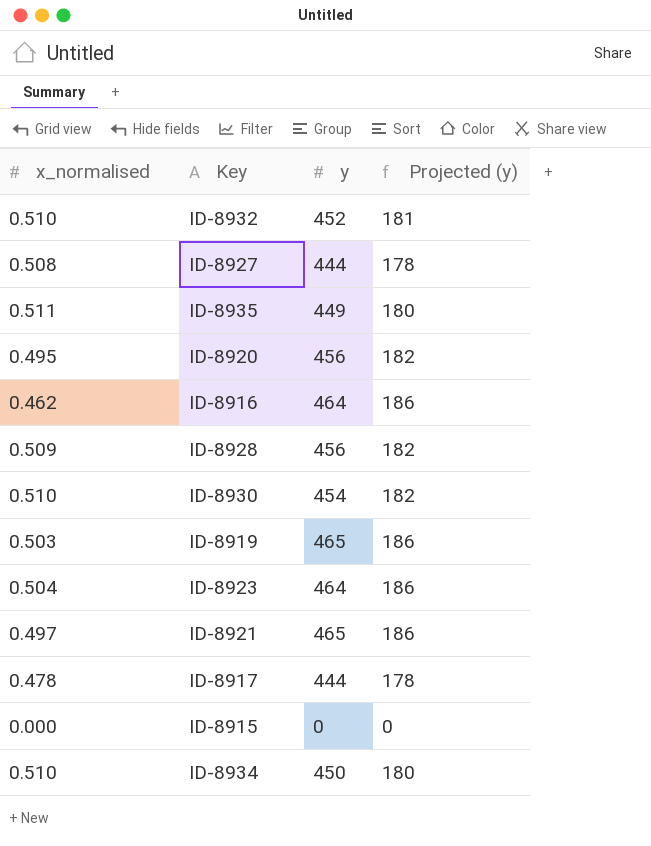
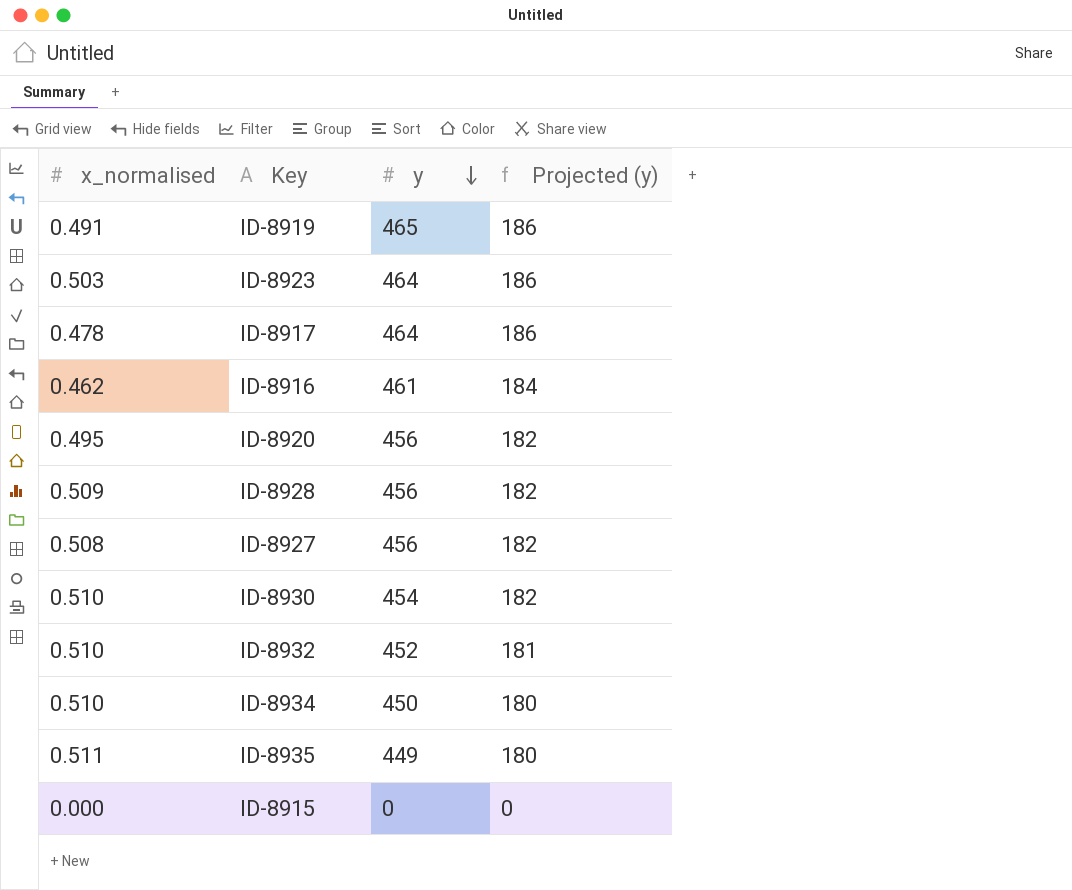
row order: none -> y descending
row ID-8921: 0.497 | 465 | 186 -> none
ID-8919 | x_normalised: 0.503 -> 0.491
ID-8923 | x_normalised: 0.504 -> 0.503
ID-8917 | y: 444 -> 464
ID-8917 | Projected (y): 178 -> 186
ID-8916 | y: 464 -> 461
ID-8916 | Projected (y): 186 -> 184
ID-8927 | y: 444 -> 456
ID-8927 | Projected (y): 178 -> 182

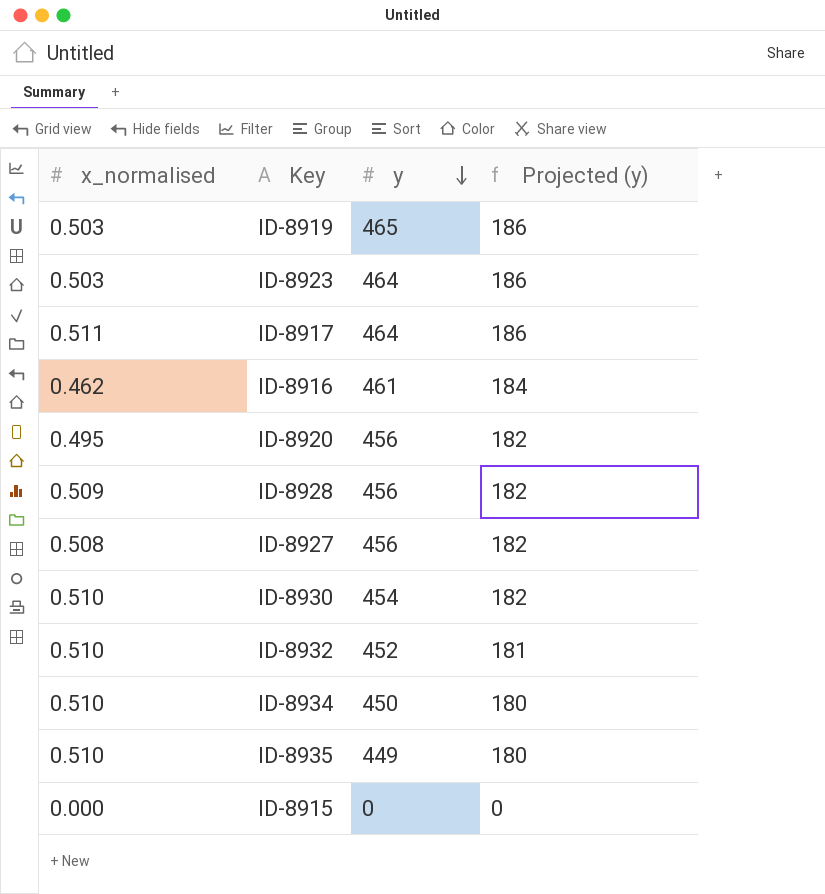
ID-8919 | x_normalised: 0.491 -> 0.503
ID-8917 | x_normalised: 0.478 -> 0.511
ID-8935 | x_normalised: 0.511 -> 0.510

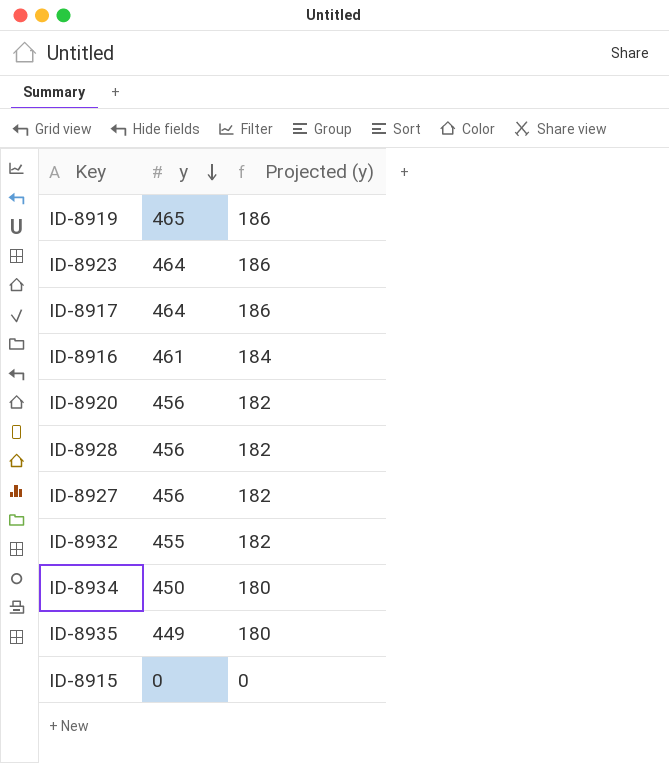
column x_normalised | position: 1 -> none
row ID-8930: 0.510 | 454 | 182 -> none
ID-8932 | y: 452 -> 455
ID-8932 | Projected (y): 181 -> 182

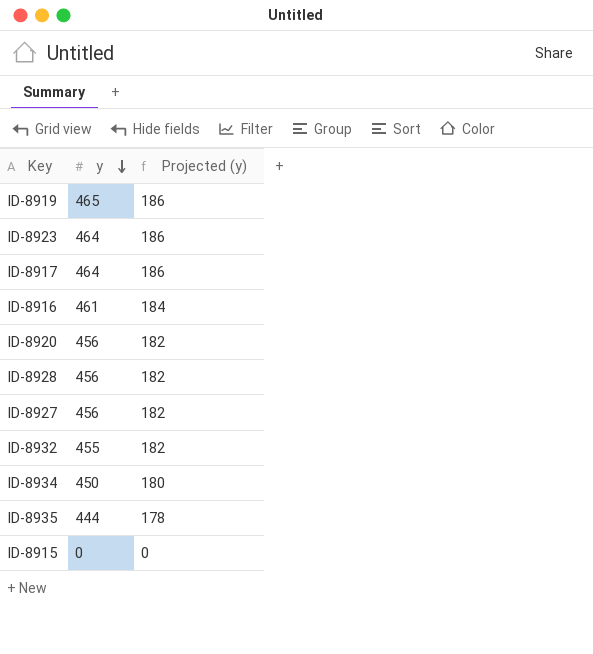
ID-8935 | y: 449 -> 444
ID-8935 | Projected (y): 180 -> 178

